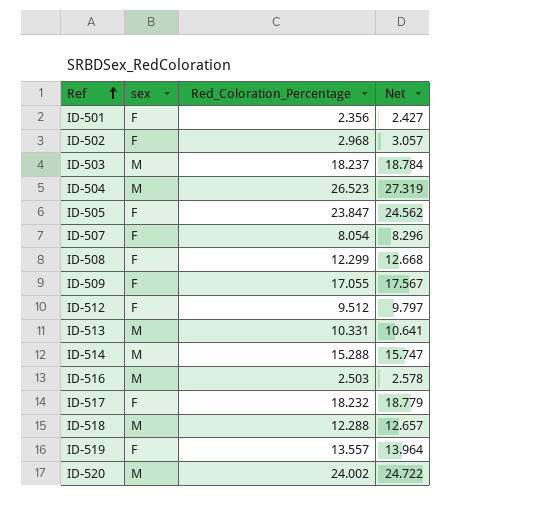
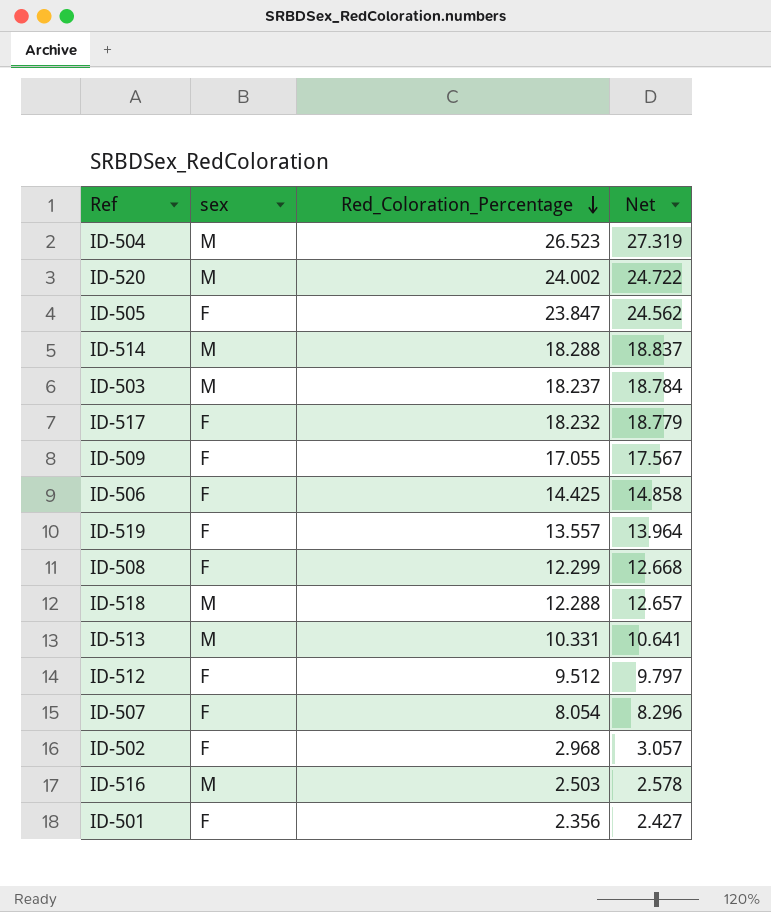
row order: Ref ascending -> Red_Coloration_Percentage descending
ID-514 | Red_Coloration_Percentage: 15.288 -> 18.288
ID-514 | Net: 15.747 -> 18.837
row ID-506: none -> F | 14.425 | 14.858

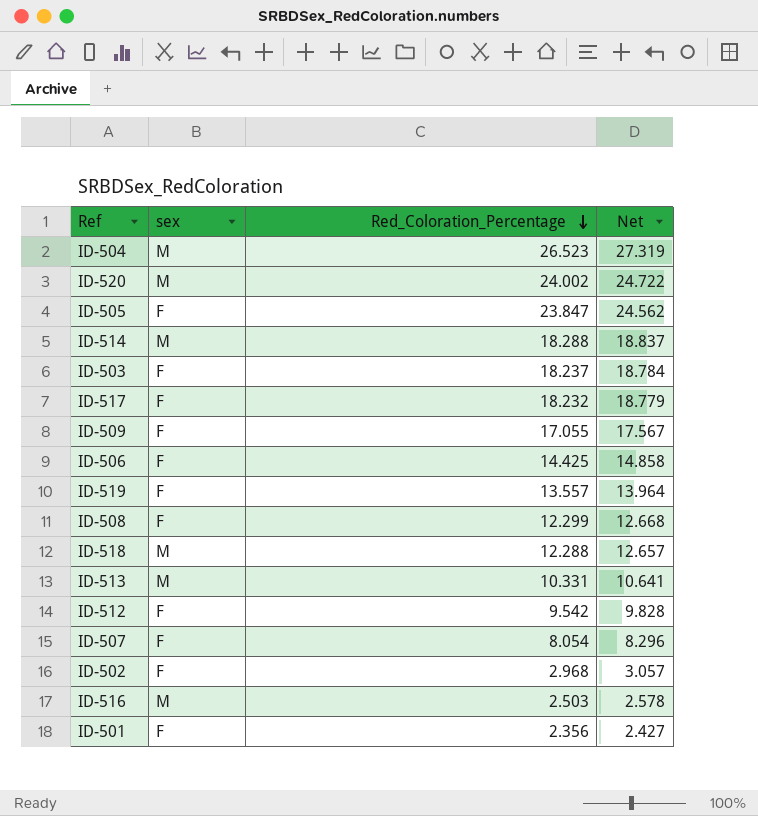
ID-503 | sex: M -> F
ID-512 | Red_Coloration_Percentage: 9.512 -> 9.542
ID-512 | Net: 9.797 -> 9.828

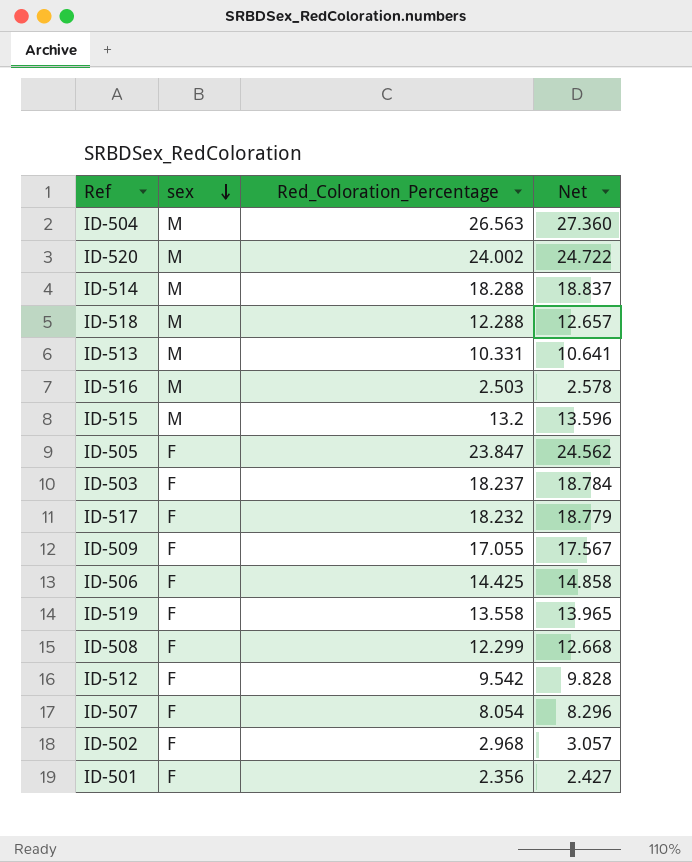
row order: Red_Coloration_Percentage descending -> sex descending
ID-504 | Red_Coloration_Percentage: 26.523 -> 26.563
ID-504 | Net: 27.319 -> 27.360
row ID-515: none -> M | 13.2 | 13.596
ID-519 | Red_Coloration_Percentage: 13.557 -> 13.558
ID-519 | Net: 13.964 -> 13.965

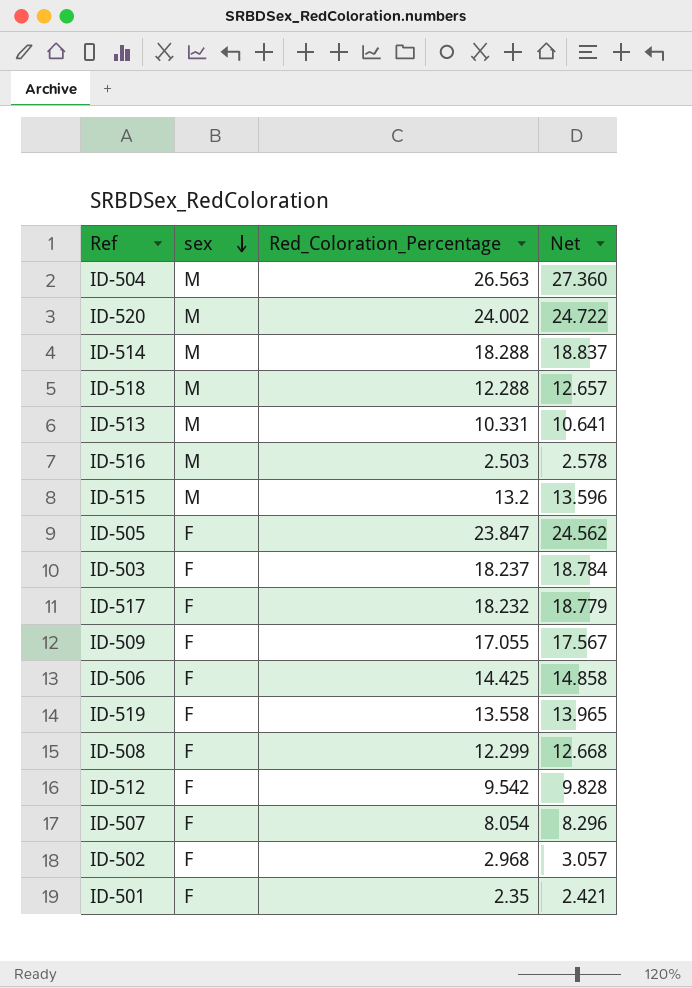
ID-501 | Red_Coloration_Percentage: 2.356 -> 2.35
ID-501 | Net: 2.427 -> 2.421

